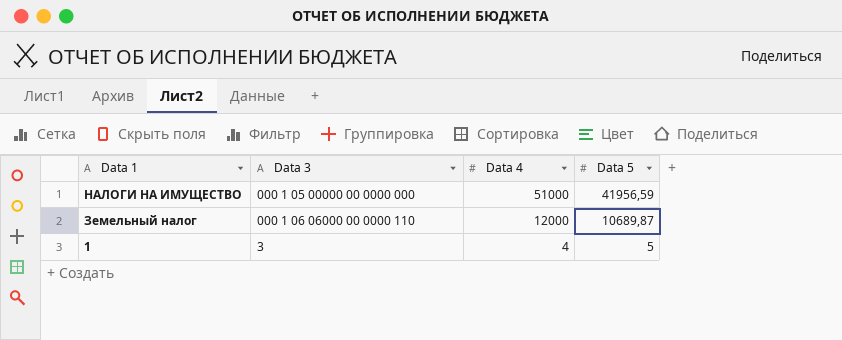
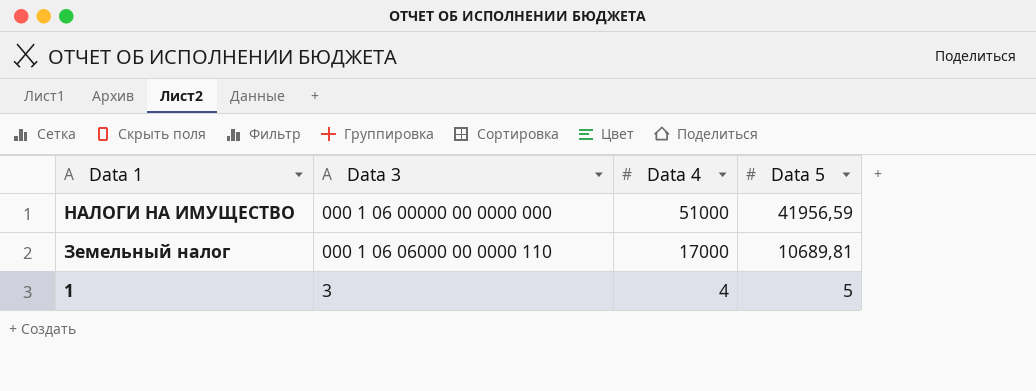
НАЛОГИ НА ИМУЩЕСТВО | Data 3: 000 1 05 00000 00 0000 000 -> 000 1 06 00000 00 0000 000
Земельный налог | Data 4: 12000 -> 17000
Земельный налог | Data 5: 10689,87 -> 10689,81

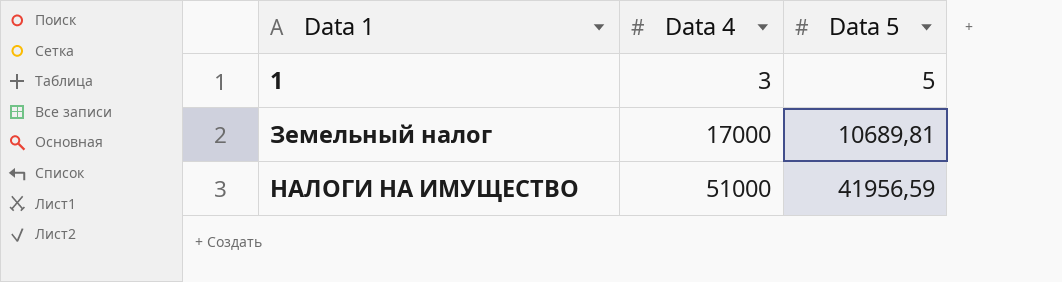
row order: Data 1 descending -> Data 1 ascending
column Data 3 | position: 2 -> none
1 | Data 4: 4 -> 3

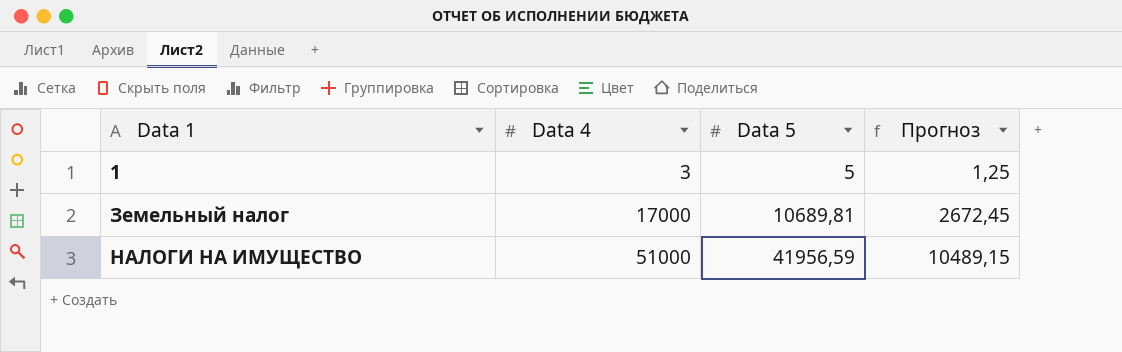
column Прогноз | formula: none -> [Data 5] * 0,25

